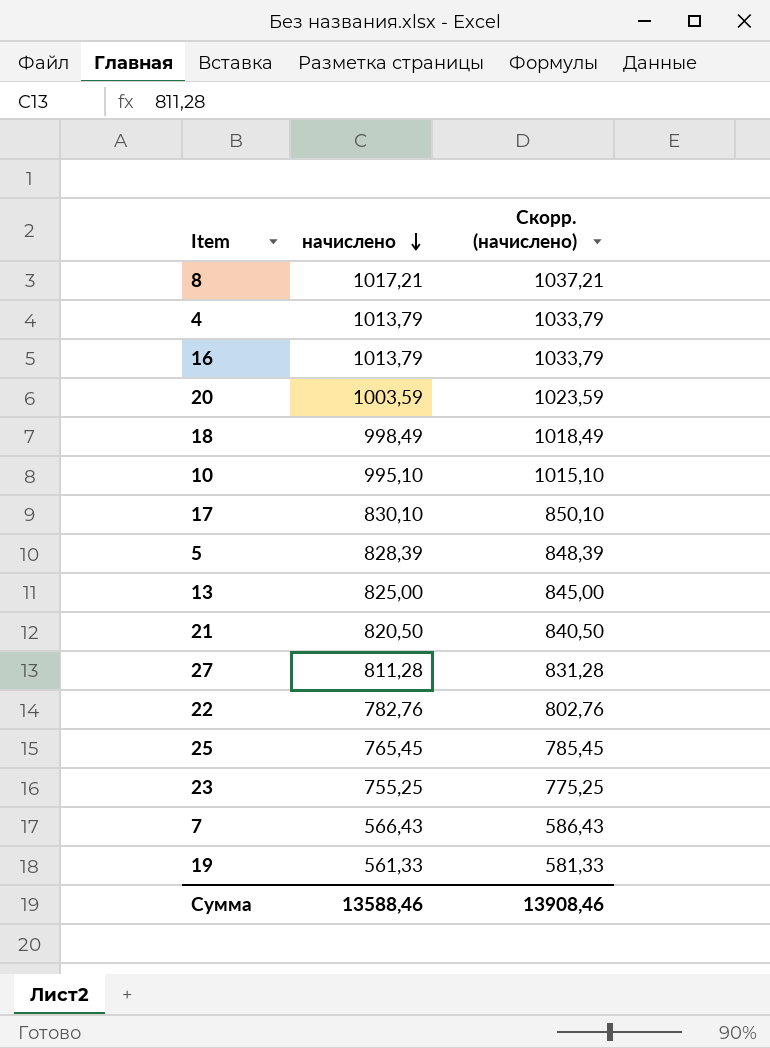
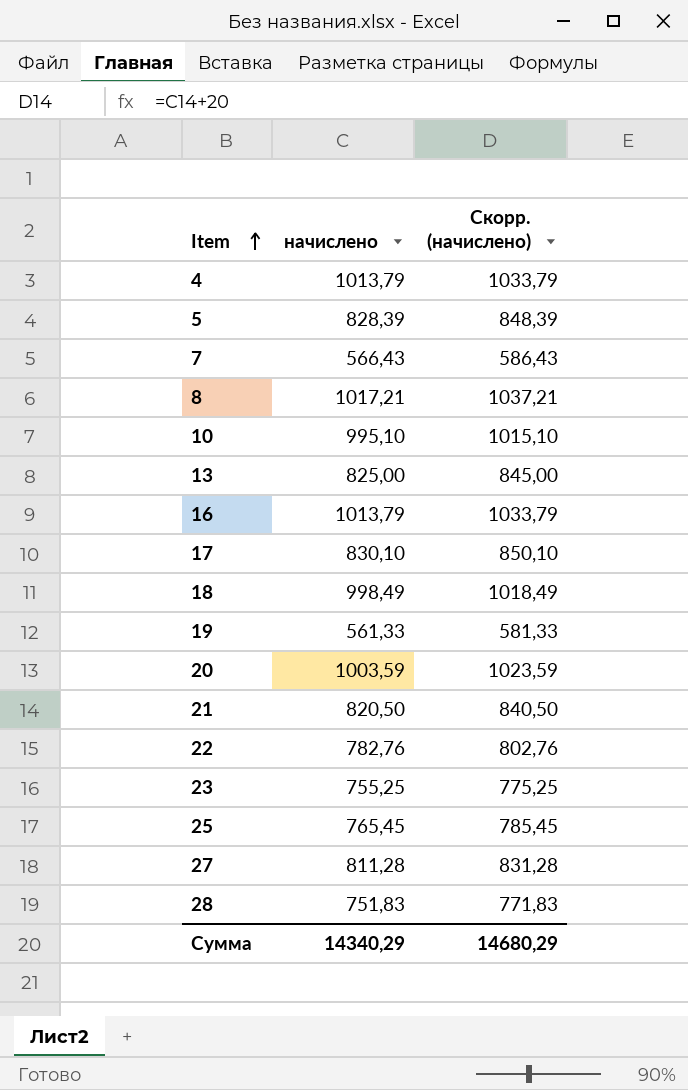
row order: начислено descending -> Item ascending
row 28: none -> 751,83 | 771,83
Сумма | начислено: 13588,46 -> 14340,29
Сумма | Скорр. (начислено): 13908,46 -> 14680,29

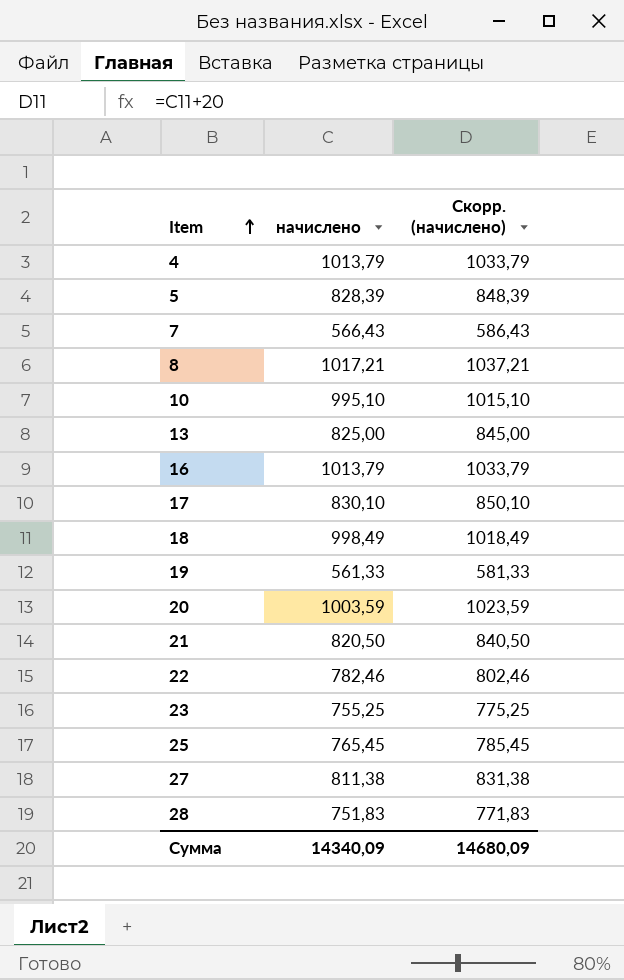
22 | начислено: 782,76 -> 782,46
22 | Скорр. (начислено): 802,76 -> 802,46
27 | начислено: 811,28 -> 811,38
27 | Скорр. (начислено): 831,28 -> 831,38
Сумма | начислено: 14340,29 -> 14340,09
Сумма | Скорр. (начислено): 14680,29 -> 14680,09

